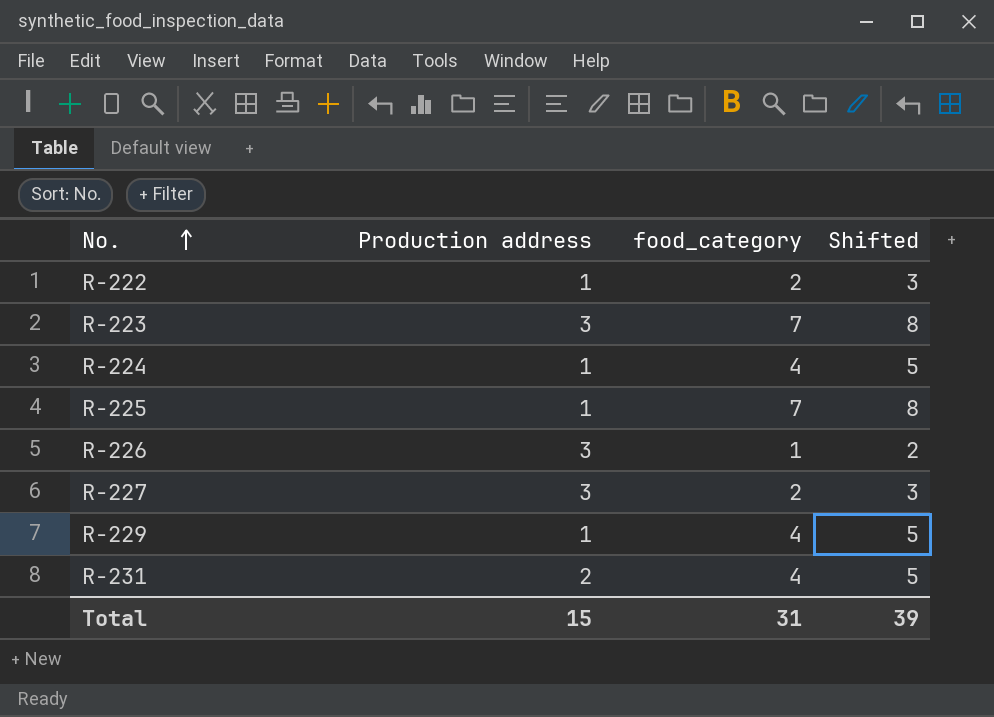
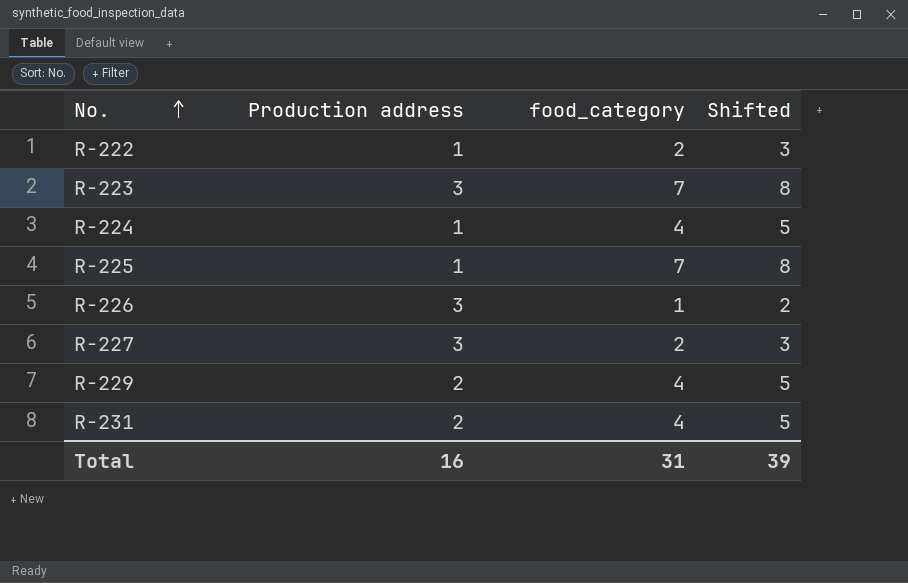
R-229 | Production address: 1 -> 2
Total | Production address: 15 -> 16

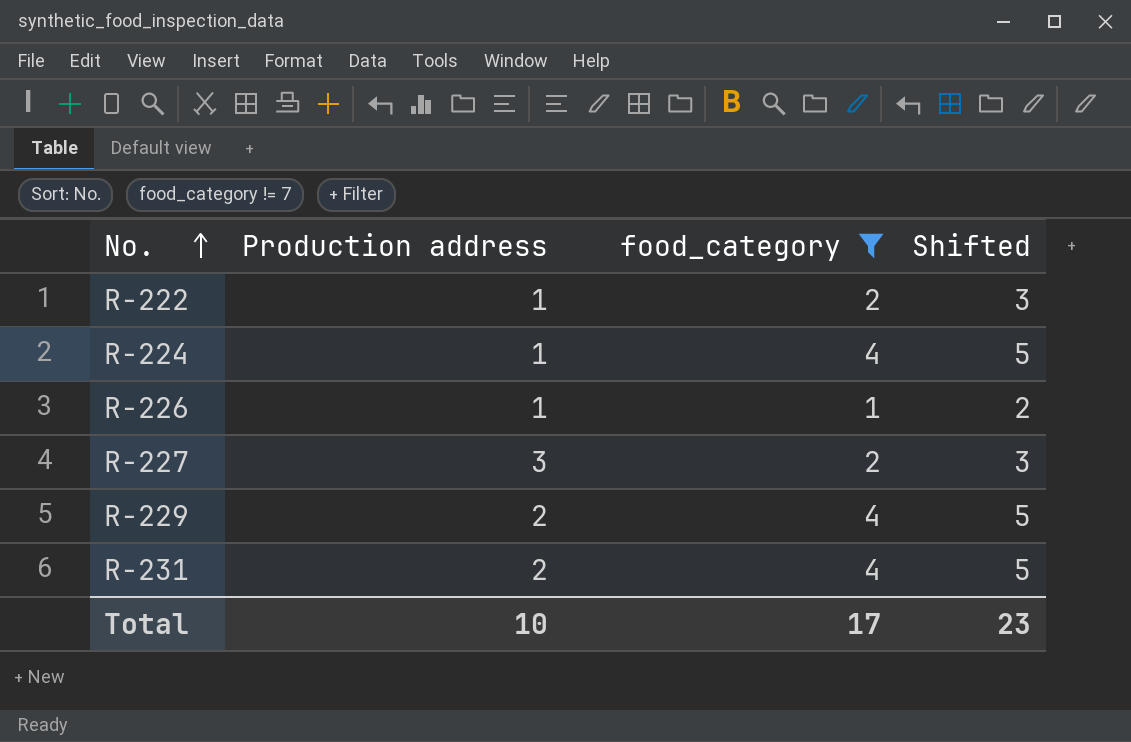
filter: none -> food_category != 7
R-226 | Production address: 3 -> 1
Total | Production address: 16 -> 10
Total | food_category: 31 -> 17
Total | Shifted: 39 -> 23

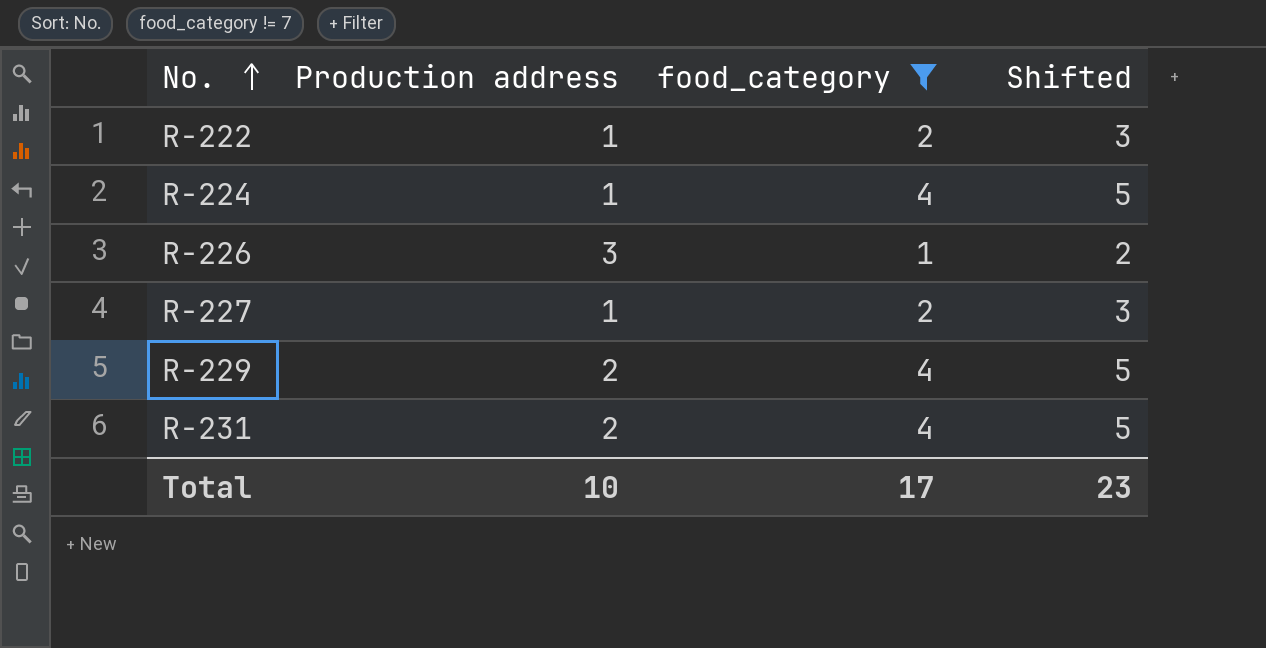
R-226 | Production address: 1 -> 3
R-227 | Production address: 3 -> 1

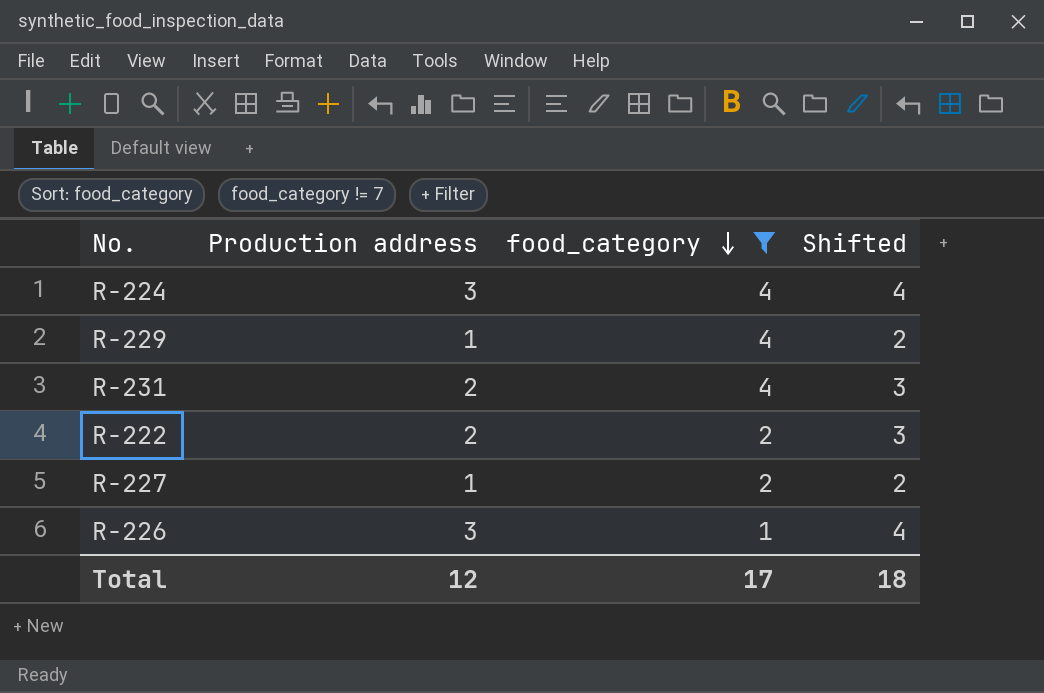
row order: No. ascending -> food_category descending
column Shifted | formula: [food_category] + 1 -> [Production address] + 1
R-224 | Production address: 1 -> 3
R-229 | Production address: 2 -> 1
R-222 | Production address: 1 -> 2
Total | Production address: 10 -> 12
Total | Shifted: 23 -> 18

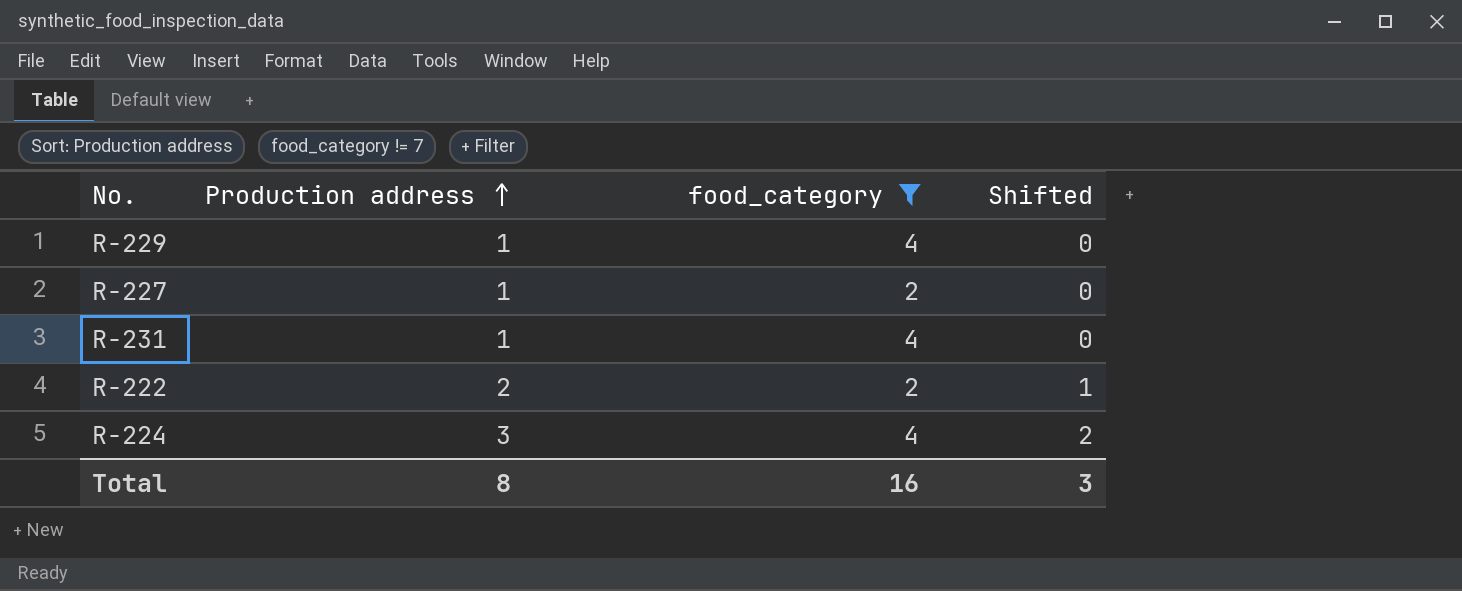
row order: food_category descending -> Production address ascending
column Shifted | formula: [Production address] + 1 -> [Production address] - 1
row R-226: 3 | 1 | 4 -> none
R-231 | Production address: 2 -> 1
Total | Production address: 12 -> 8
Total | food_category: 17 -> 16
Total | Shifted: 18 -> 3

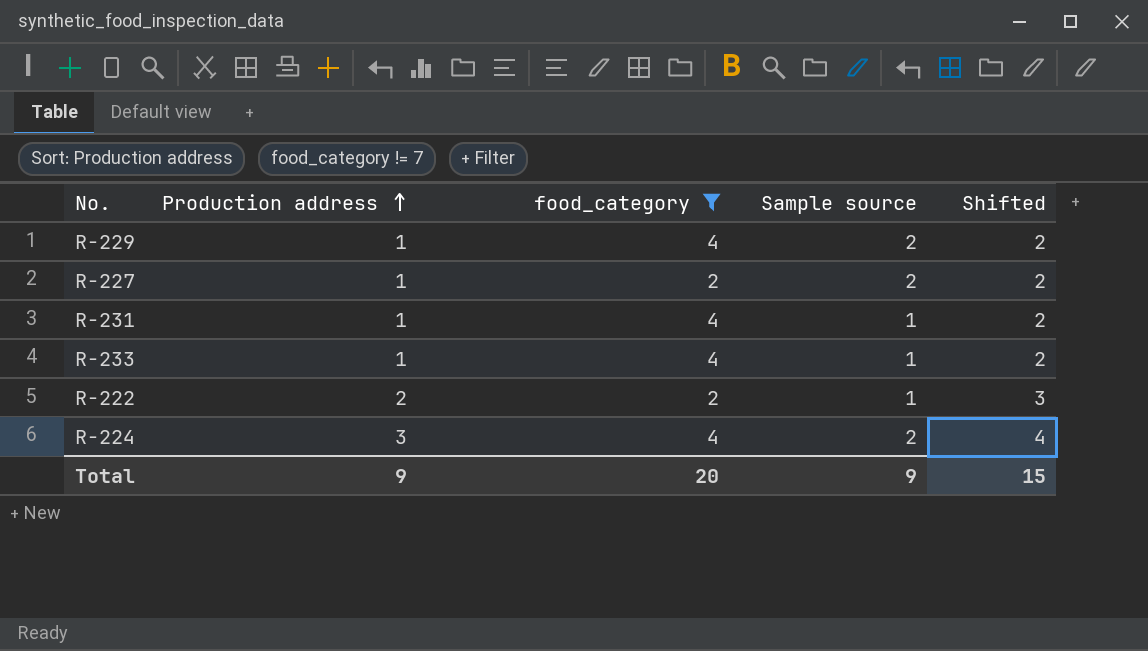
column Sample source | position: none -> 4
column Shifted | formula: [Production address] - 1 -> [Production address] + 1
row R-233: none -> 1 | 4 | 1 | 2
Total | Production address: 8 -> 9
Total | food_category: 16 -> 20
Total | Shifted: 3 -> 15

